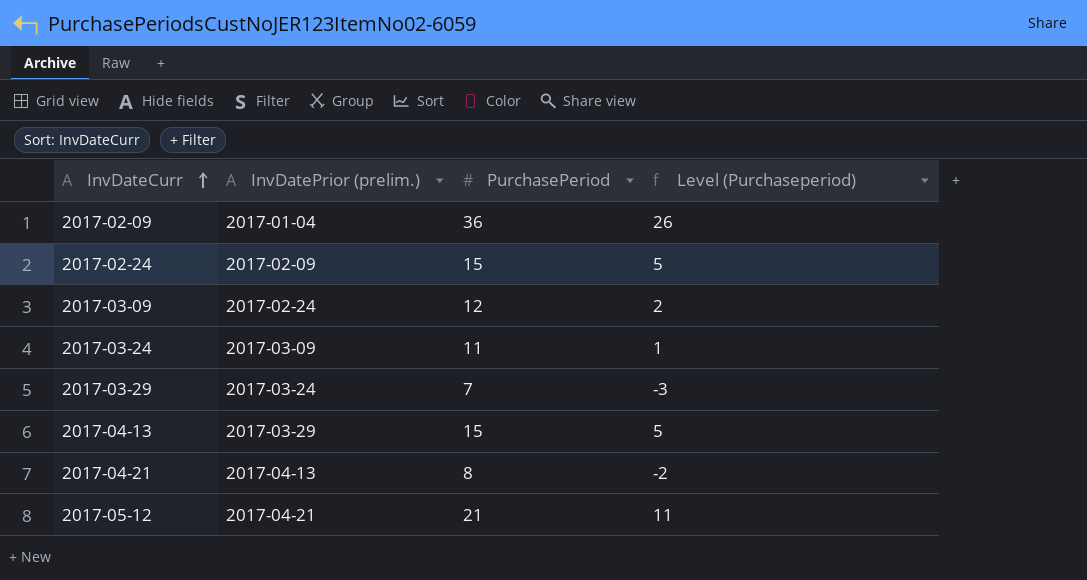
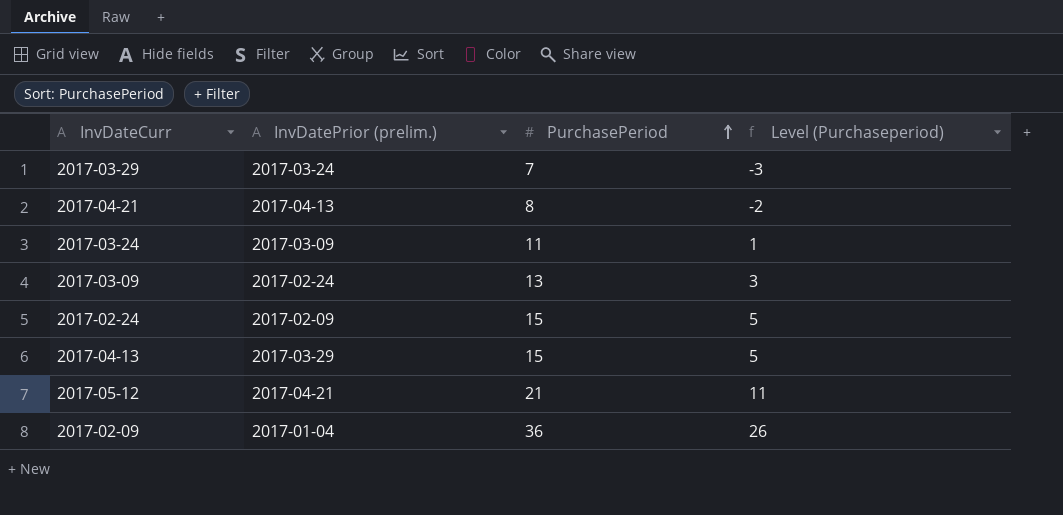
row order: InvDateCurr ascending -> PurchasePeriod ascending
2017-03-09 | PurchasePeriod: 12 -> 13
2017-03-09 | Level (Purchaseperiod): 2 -> 3

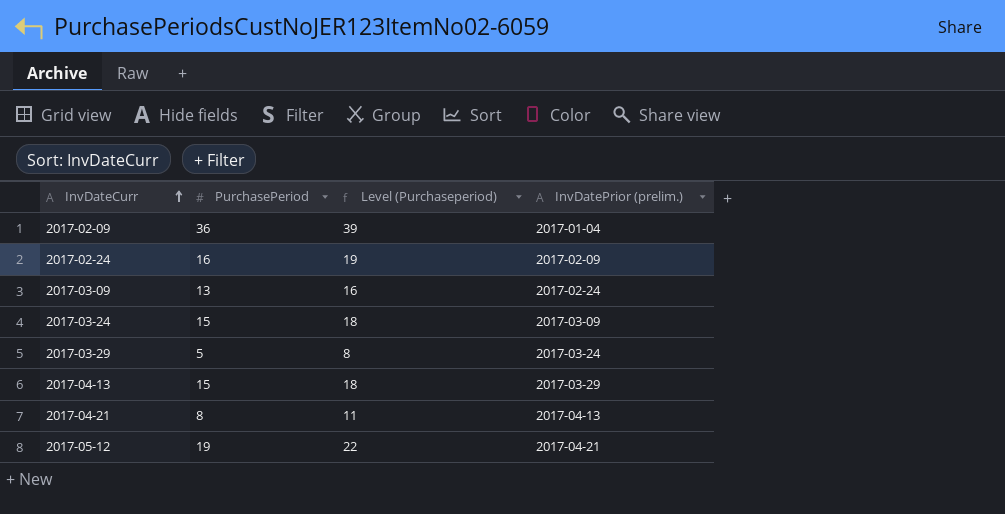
row order: PurchasePeriod ascending -> InvDateCurr ascending
column Level (Purchaseperiod) | formula: [PurchasePeriod] - 10 -> [PurchasePeriod] + 3
column InvDatePrior (prelim.) | position: 2 -> 4
2017-02-24 | PurchasePeriod: 15 -> 16
2017-03-24 | PurchasePeriod: 11 -> 15
2017-03-29 | PurchasePeriod: 7 -> 5
2017-05-12 | PurchasePeriod: 21 -> 19

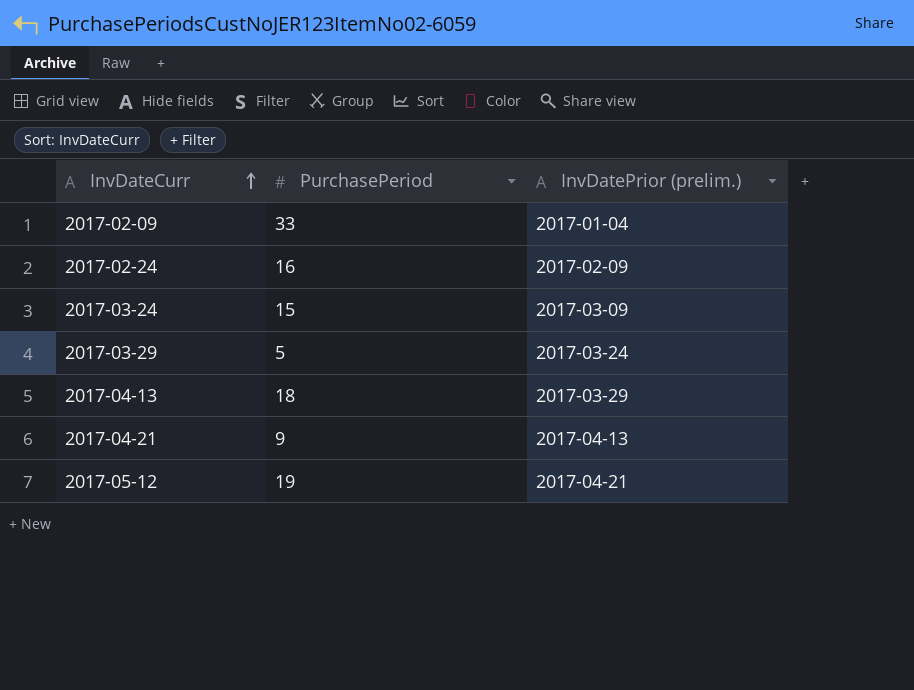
column Level (Purchaseperiod) | formula: [PurchasePeriod] + 3 -> none
row 2017-03-09: 13 | 16 | 2017-02-24 -> none
2017-02-09 | PurchasePeriod: 36 -> 33
2017-04-13 | PurchasePeriod: 15 -> 18
2017-04-21 | PurchasePeriod: 8 -> 9

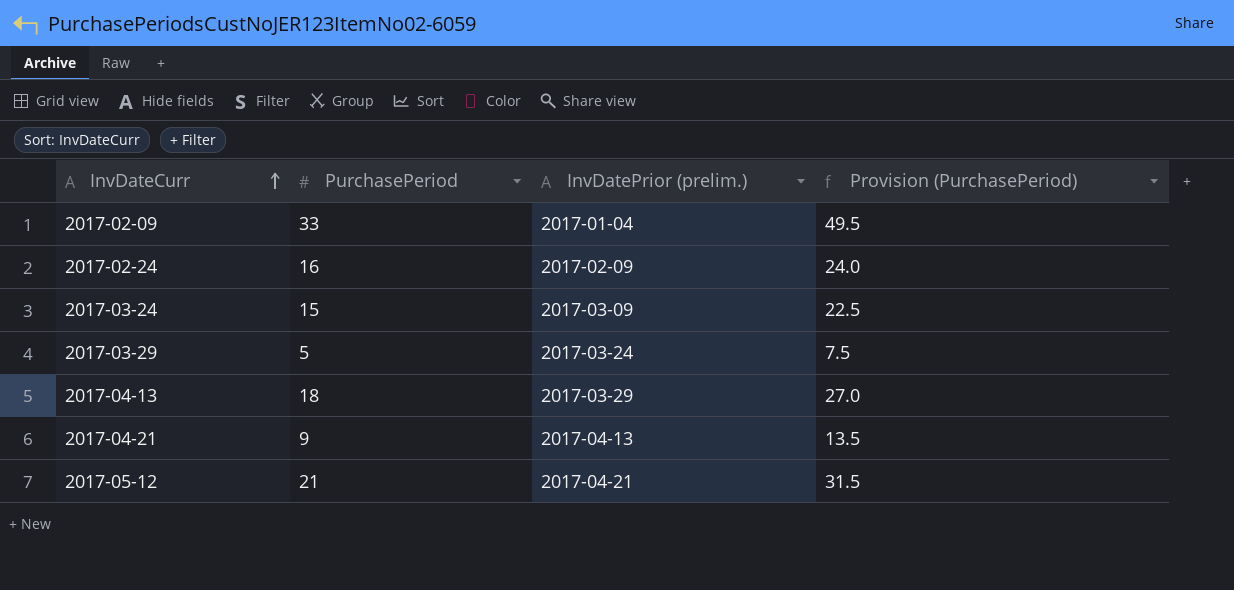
column Provision (PurchasePeriod) | formula: none -> [PurchasePeriod] * 1.5
2017-05-12 | PurchasePeriod: 19 -> 21

